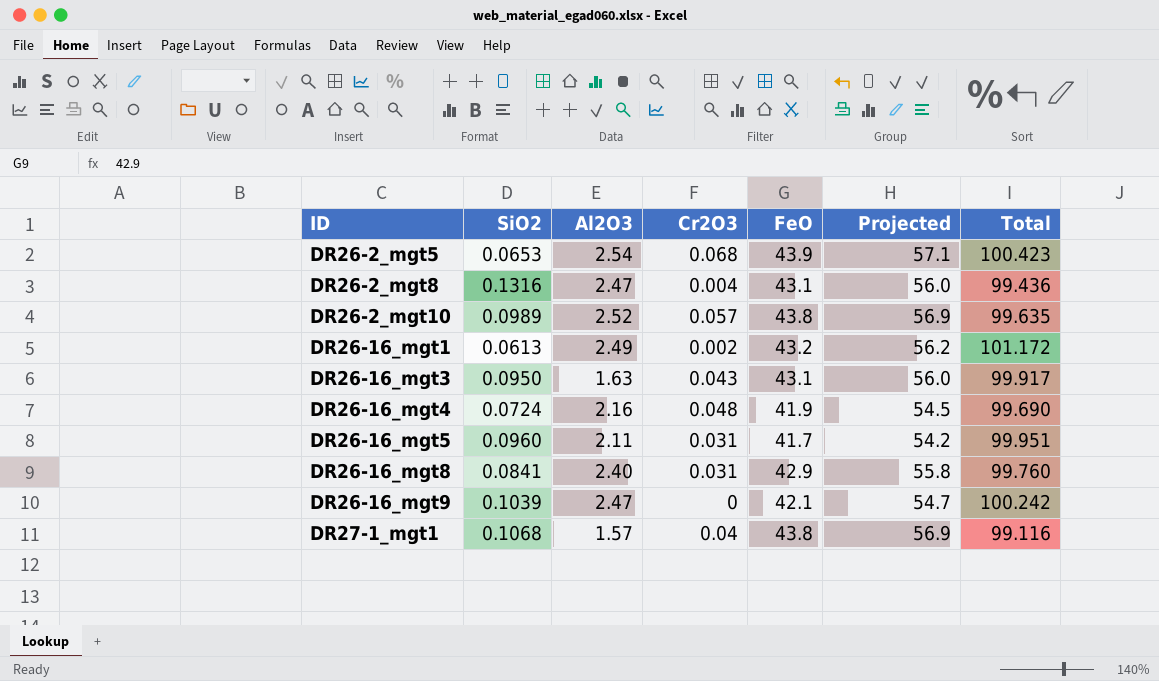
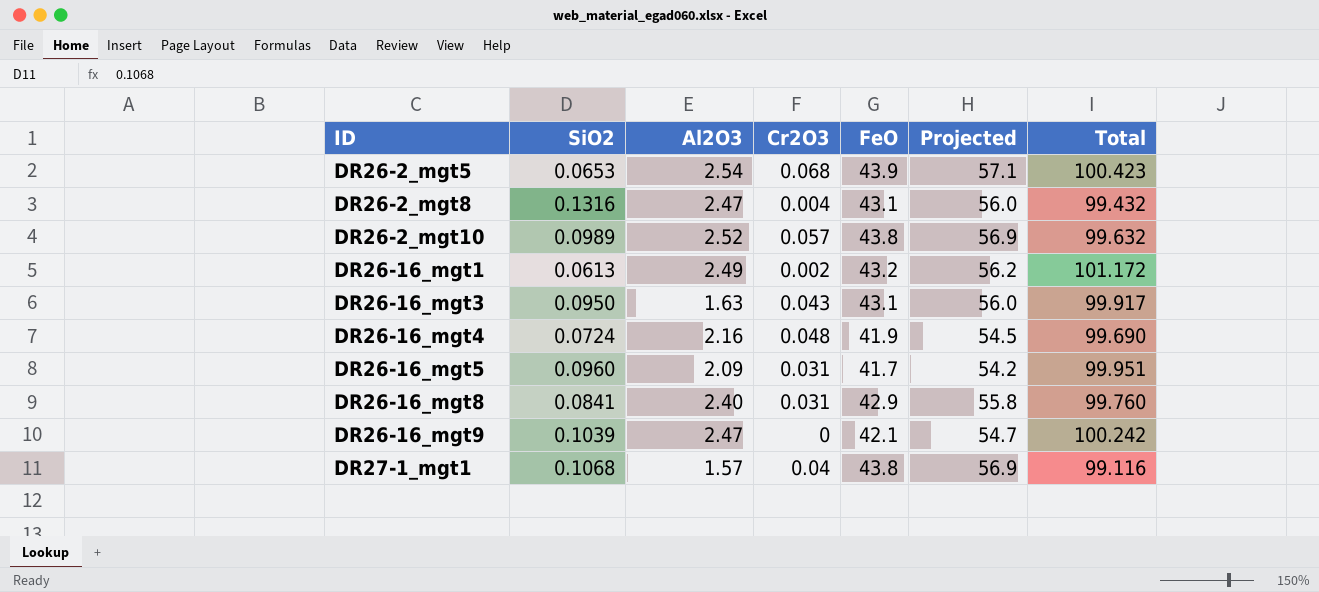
DR26-2_mgt8 | Total: 99.436 -> 99.432
DR26-2_mgt10 | Total: 99.635 -> 99.632
DR26-16_mgt5 | Al2O3: 2.11 -> 2.09

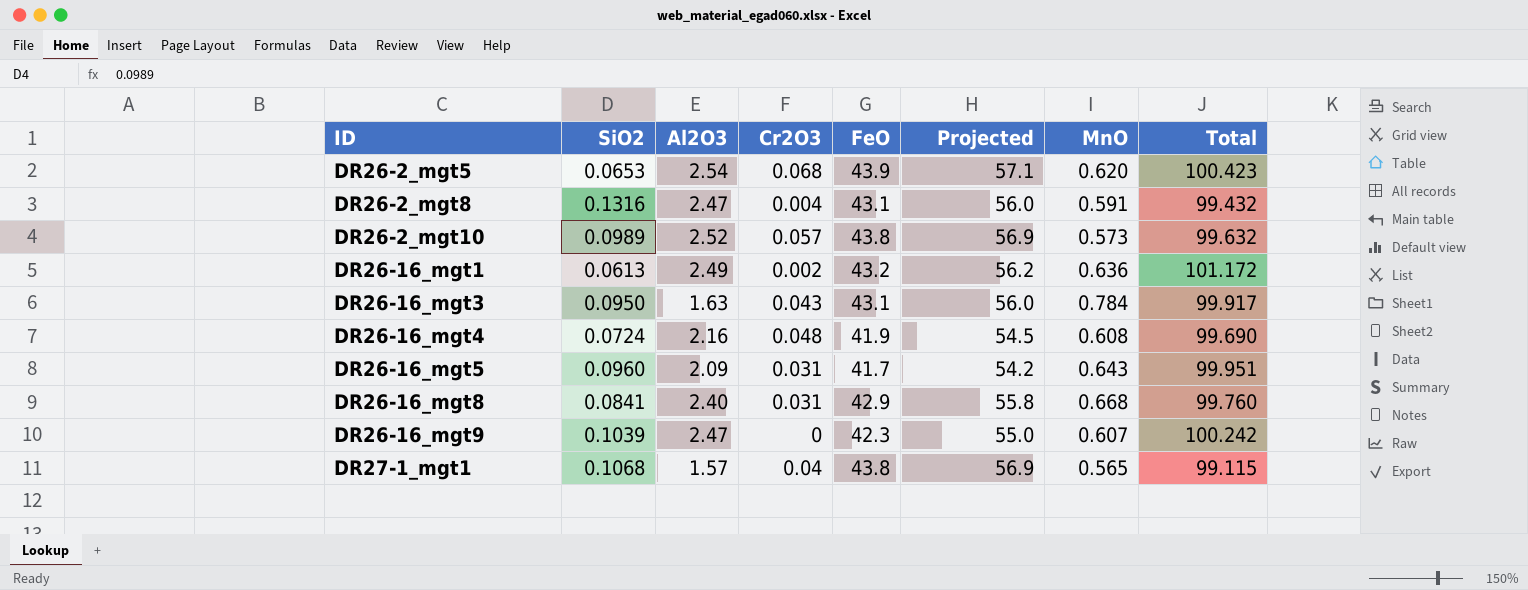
column MnO | position: none -> 7
DR26-16_mgt9 | FeO: 42.1 -> 42.3
DR26-16_mgt9 | Projected: 54.7 -> 55.0
DR27-1_mgt1 | Total: 99.116 -> 99.115

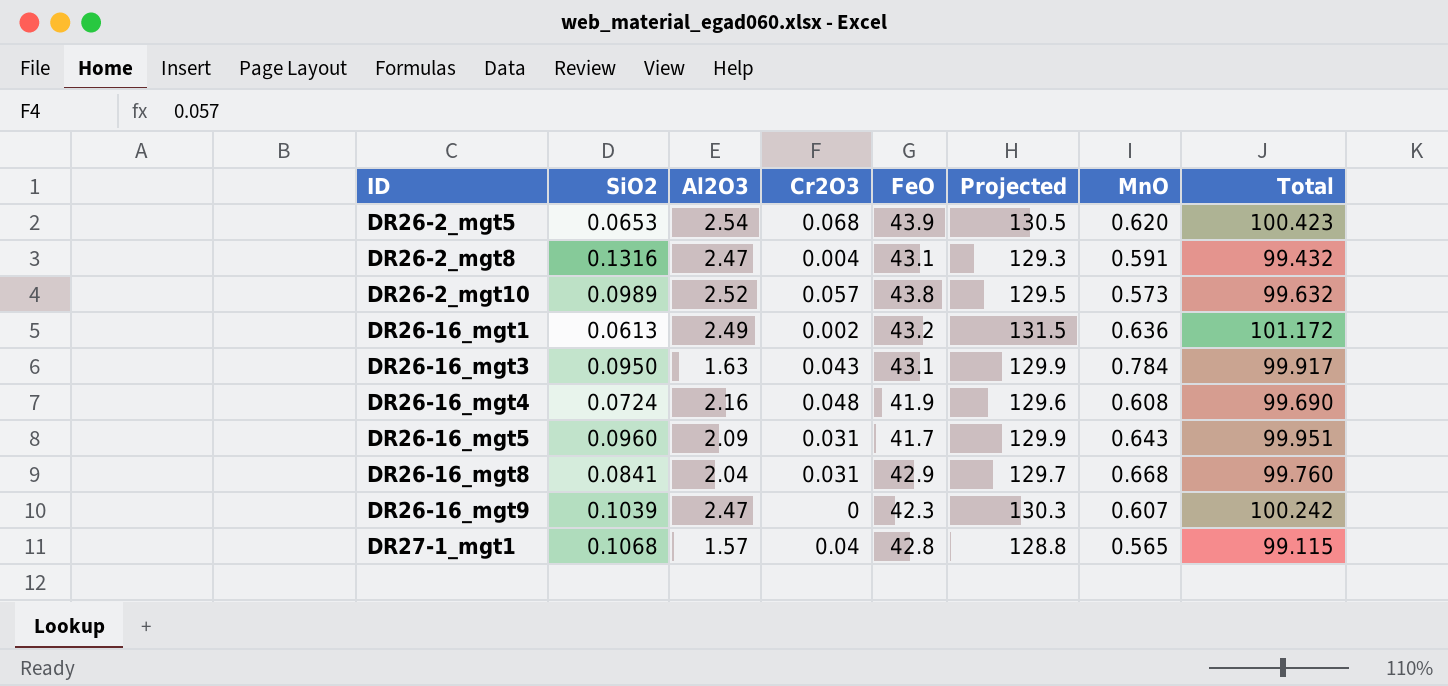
column Projected | formula: [FeO] * 1.3 -> [Total] * 1.3
DR26-16_mgt8 | Al2O3: 2.40 -> 2.04
DR27-1_mgt1 | FeO: 43.8 -> 42.8

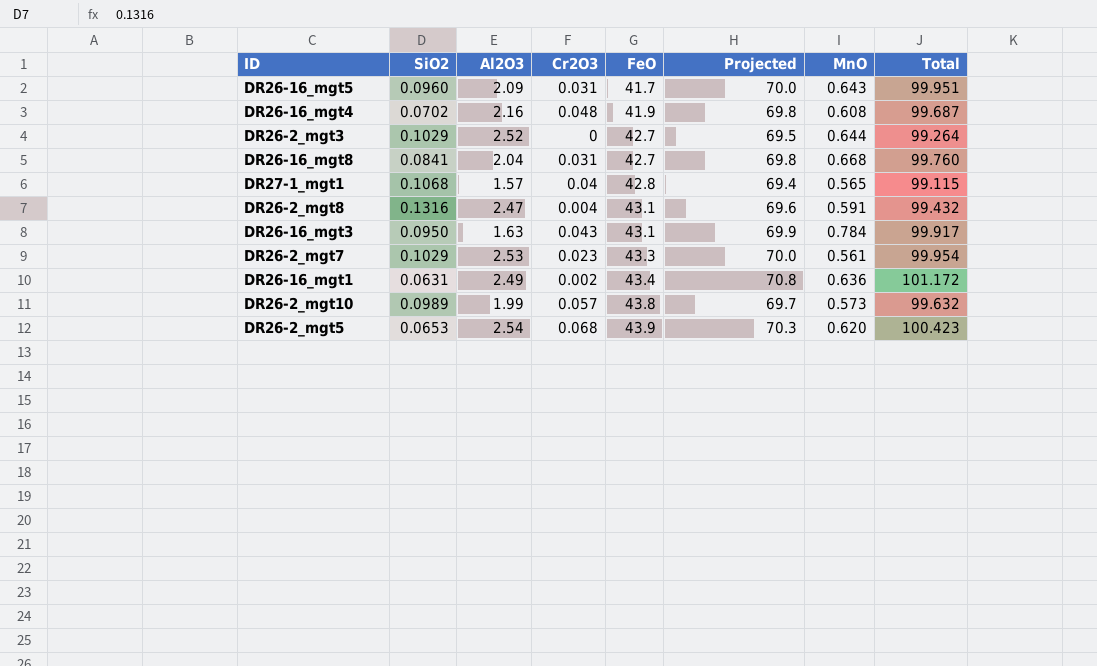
row order: ID ascending -> FeO ascending
column Projected | formula: [Total] * 1.3 -> [Total] * 0.7
row DR26-16_mgt9: 0.1039 | 2.47 | 0 | 42.3 | 130.3 | 0.607 | 100.242 -> none
DR26-16_mgt4 | SiO2: 0.0724 -> 0.0702
DR26-16_mgt4 | Total: 99.690 -> 99.687
row DR26-2_mgt3: none -> 0.1029 | 2.52 | 0 | 42.7 | 69.5 | 0.644 | 99.264
DR26-16_mgt8 | FeO: 42.9 -> 42.7
row DR26-2_mgt7: none -> 0.1029 | 2.53 | 0.023 | 43.3 | 70.0 | 0.561 | 99.954
DR26-16_mgt1 | SiO2: 0.0613 -> 0.0631
DR26-16_mgt1 | FeO: 43.2 -> 43.4
DR26-2_mgt10 | Al2O3: 2.52 -> 1.99

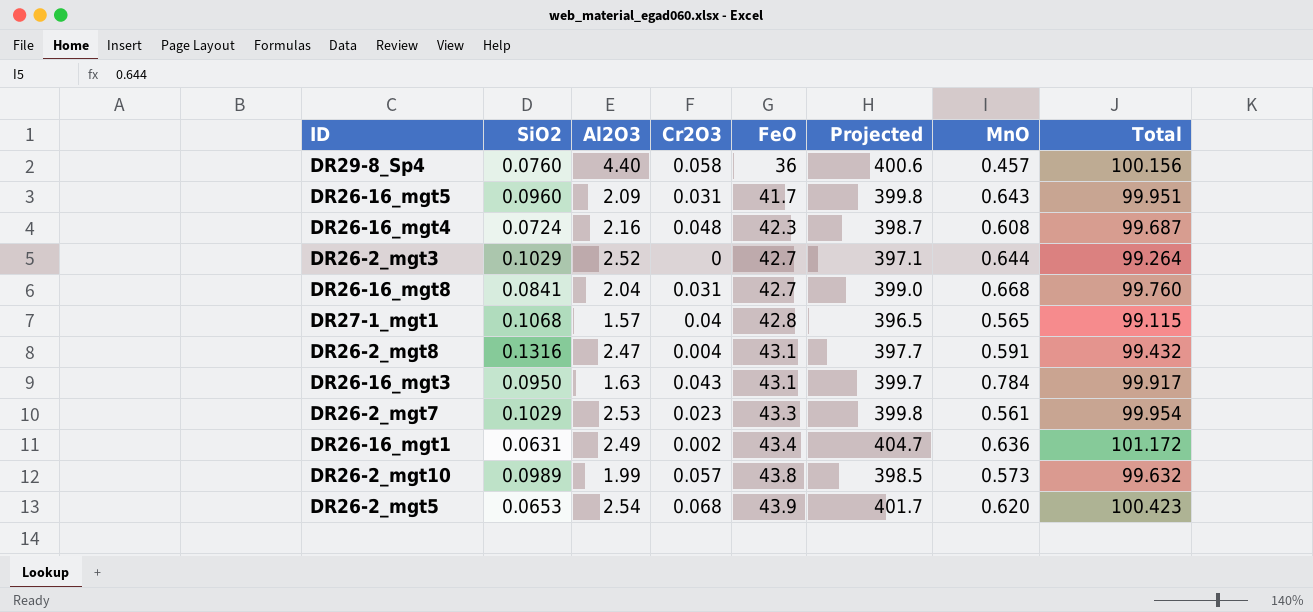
column Projected | formula: [Total] * 0.7 -> [Total] * 4
row DR29-8_Sp4: none -> 0.0760 | 4.40 | 0.058 | 36 | 400.6 | 0.457 | 100.156
DR26-16_mgt4 | SiO2: 0.0702 -> 0.0724
DR26-16_mgt4 | FeO: 41.9 -> 42.3

